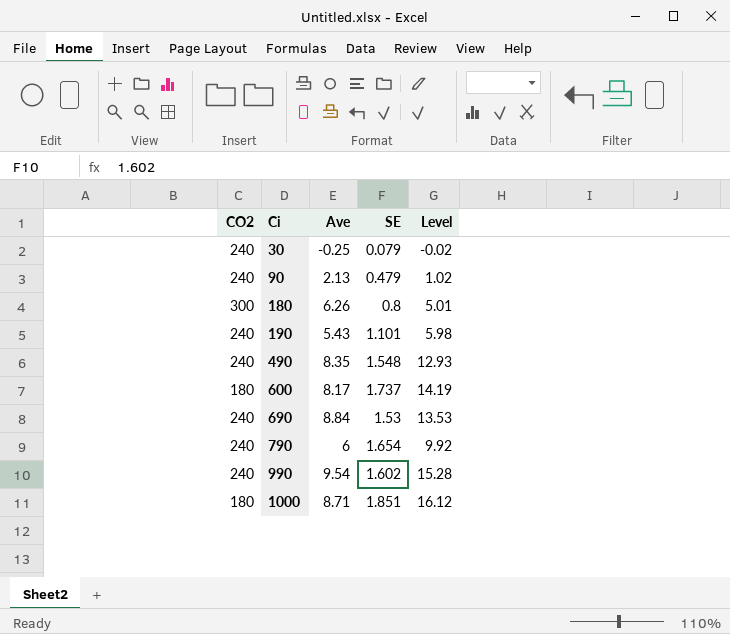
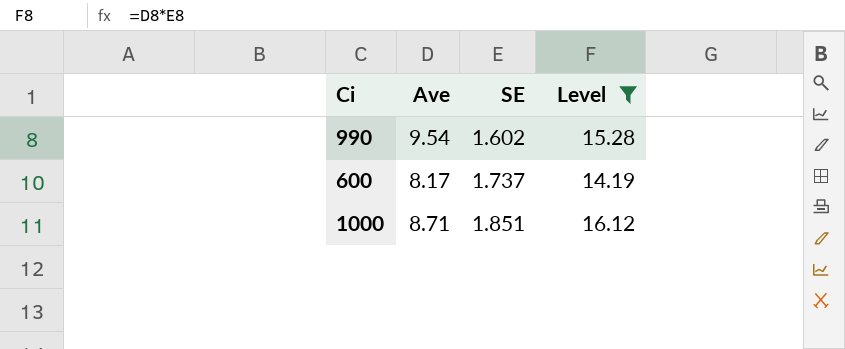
filter: none -> Level >= 14.19
row order: Ci ascending -> SE ascending
column CO2 | position: 1 -> none

